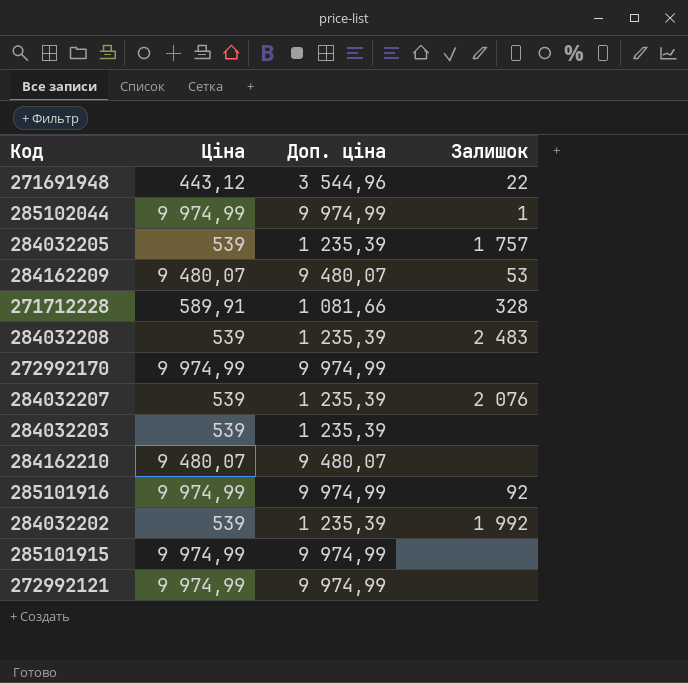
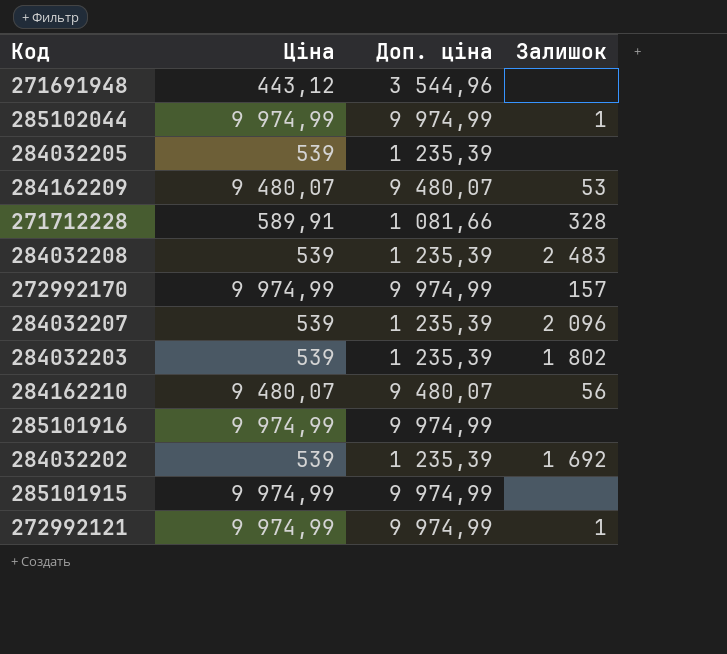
271691948 | Залишок: 22 -> none
284032205 | Залишок: 1 757 -> none
272992170 | Залишок: none -> 157
284032207 | Залишок: 2 076 -> 2 096
284032203 | Залишок: none -> 1 802
284162210 | Залишок: none -> 56
285101916 | Залишок: 92 -> none
284032202 | Залишок: 1 992 -> 1 692
272992121 | Залишок: none -> 1

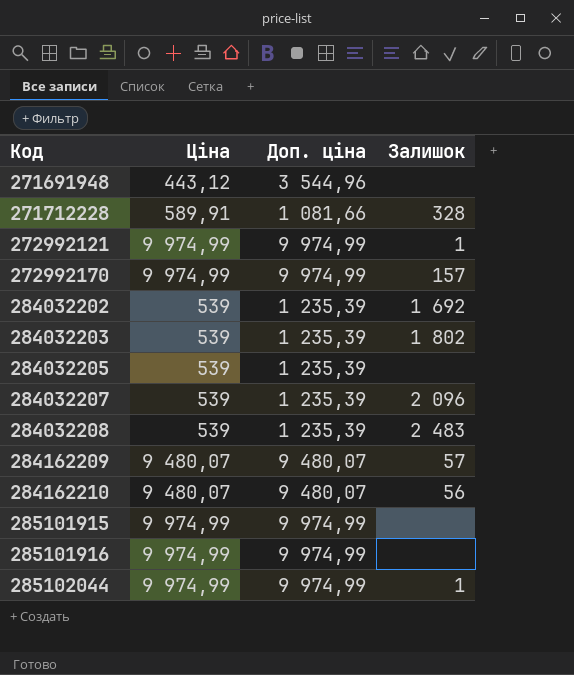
row order: none -> Код ascending
284162209 | Залишок: 53 -> 57

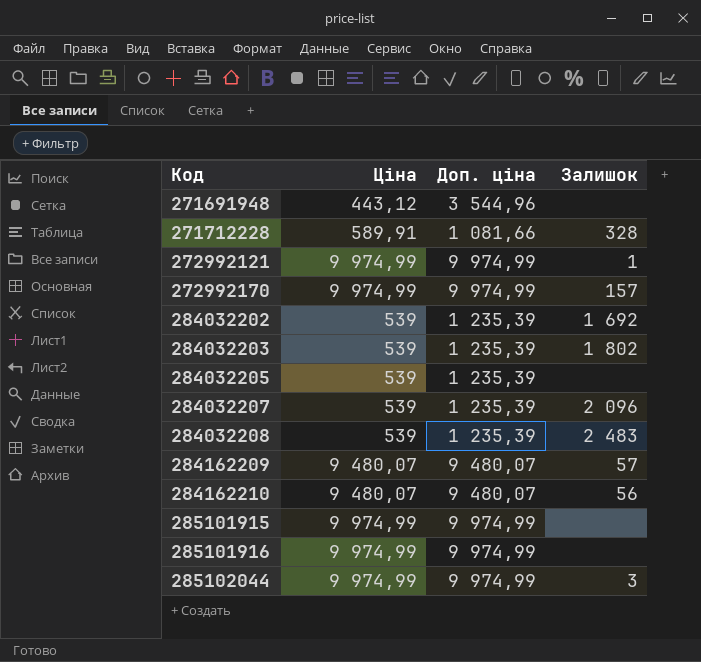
285102044 | Залишок: 1 -> 3

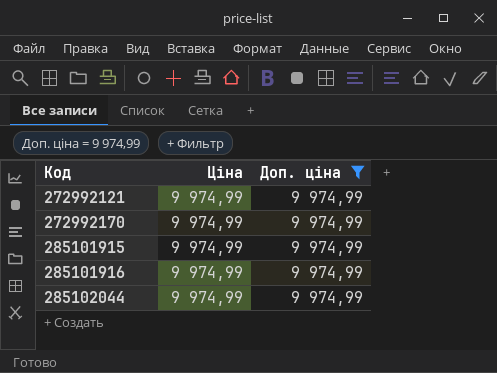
filter: none -> Доп. ціна = 9 974,99
column Залишок | position: 4 -> none

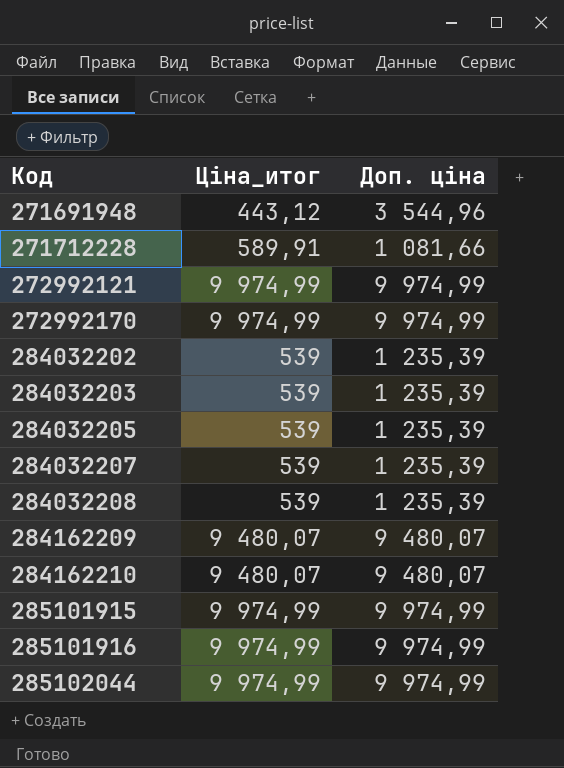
filter: Доп. ціна = 9 974,99 -> none
column name: Ціна -> Ціна_итог

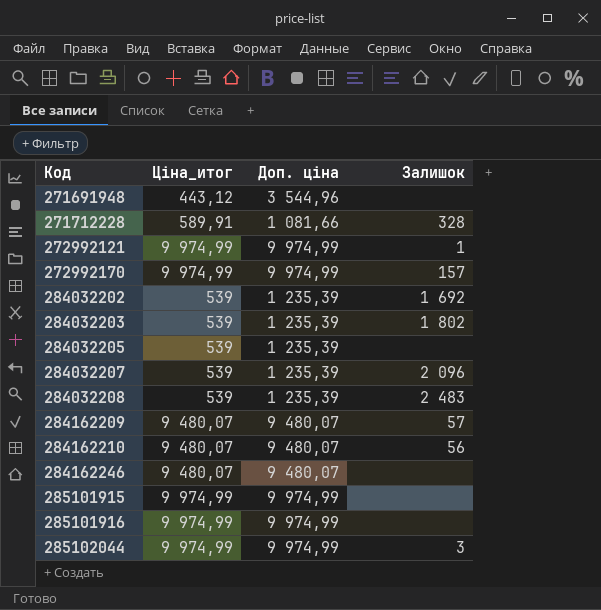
column Залишок | position: none -> 4
row 284162246: none -> 9 480,07 | 9 480,07 | none

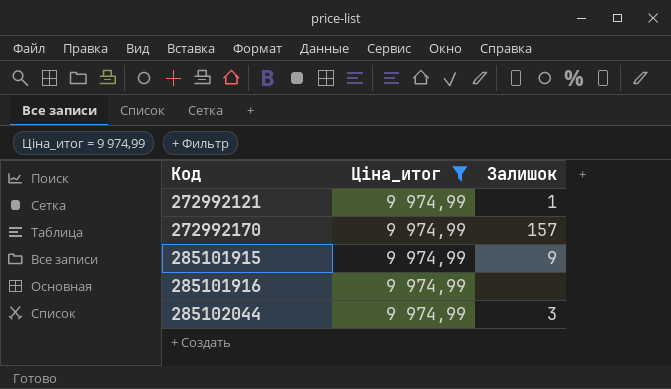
filter: none -> Ціна_итог = 9 974,99
column Доп. ціна | position: 3 -> none
285101915 | Залишок: none -> 9

